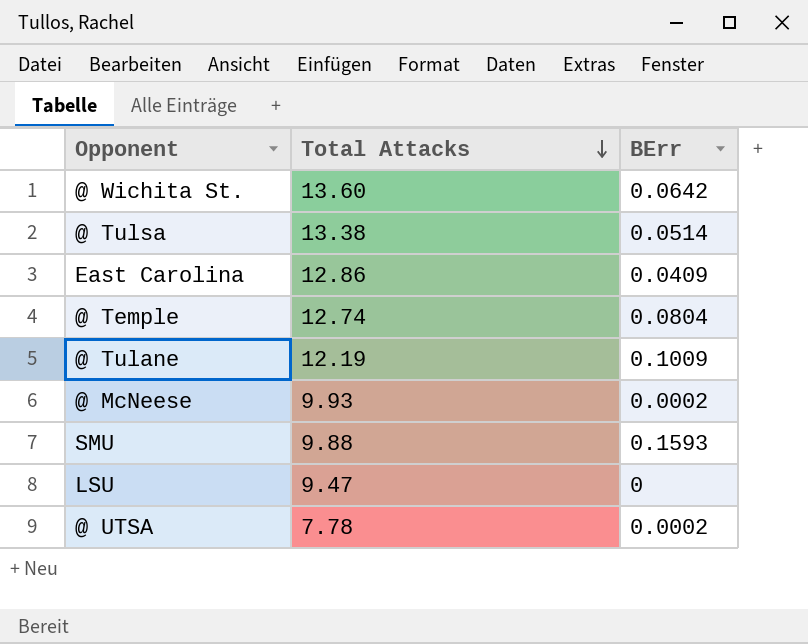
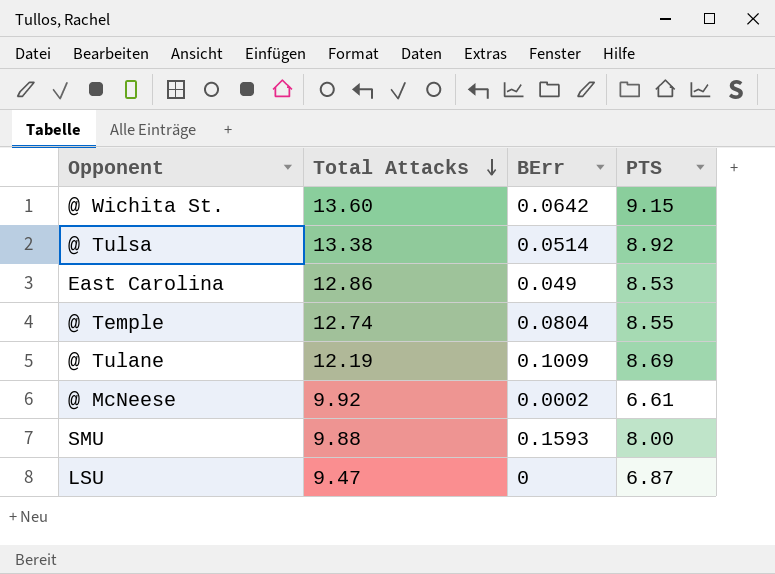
column PTS | position: none -> 4
row @ UTSA: 7.78 | 0.0002 -> none
East Carolina | BErr: 0.0409 -> 0.049
@ McNeese | Total Attacks: 9.93 -> 9.92

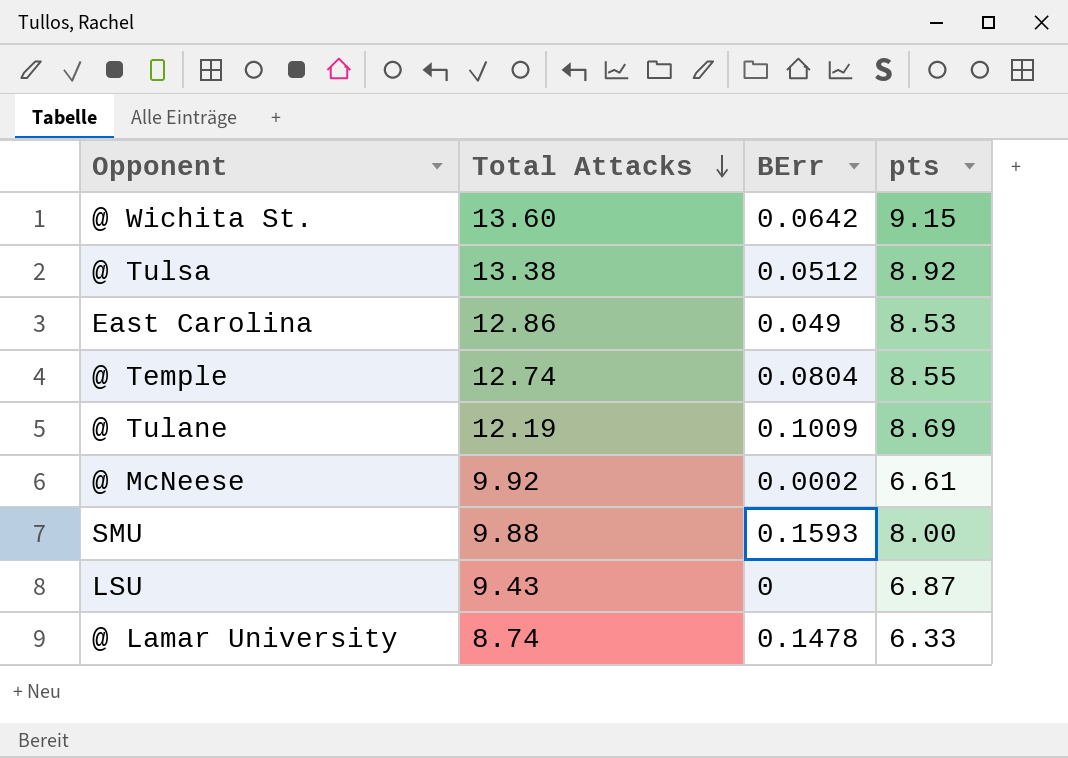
column name: PTS -> pts
@ Tulsa | BErr: 0.0514 -> 0.0512
LSU | Total Attacks: 9.47 -> 9.43
row @ Lamar University: none -> 8.74 | 0.1478 | 6.33

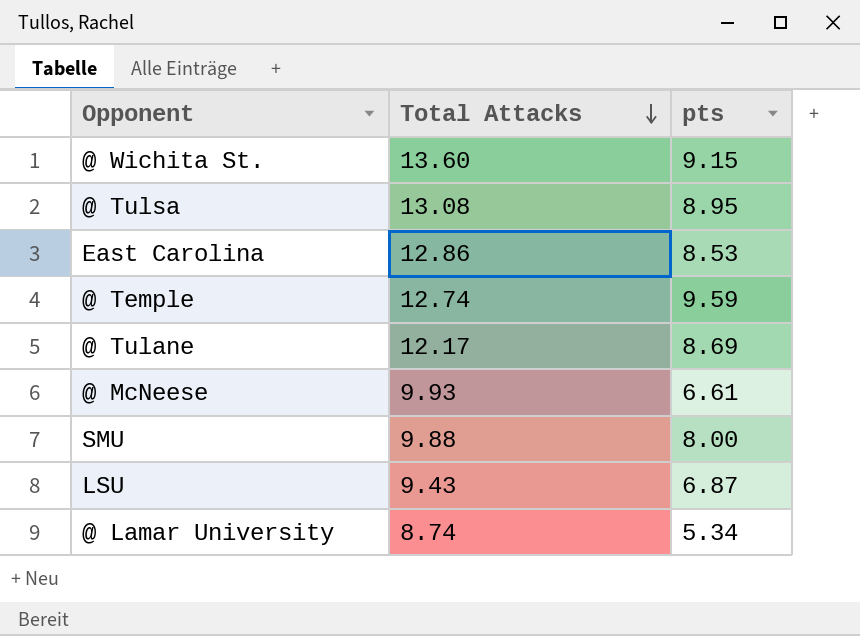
column BErr | position: 3 -> none
@ Tulsa | Total Attacks: 13.38 -> 13.08
@ Tulsa | pts: 8.92 -> 8.95
@ Temple | pts: 8.55 -> 9.59
@ Tulane | Total Attacks: 12.19 -> 12.17
@ McNeese | Total Attacks: 9.92 -> 9.93
@ Lamar University | pts: 6.33 -> 5.34

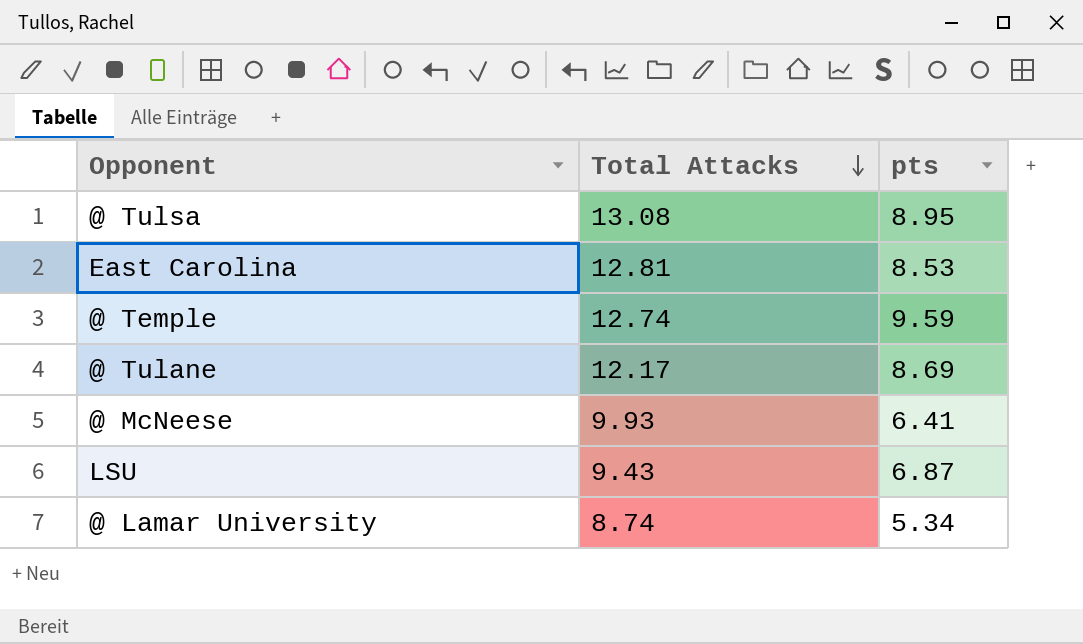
row @ Wichita St.: 13.60 | 9.15 -> none
row SMU: 9.88 | 8.00 -> none
East Carolina | Total Attacks: 12.86 -> 12.81
@ McNeese | pts: 6.61 -> 6.41

